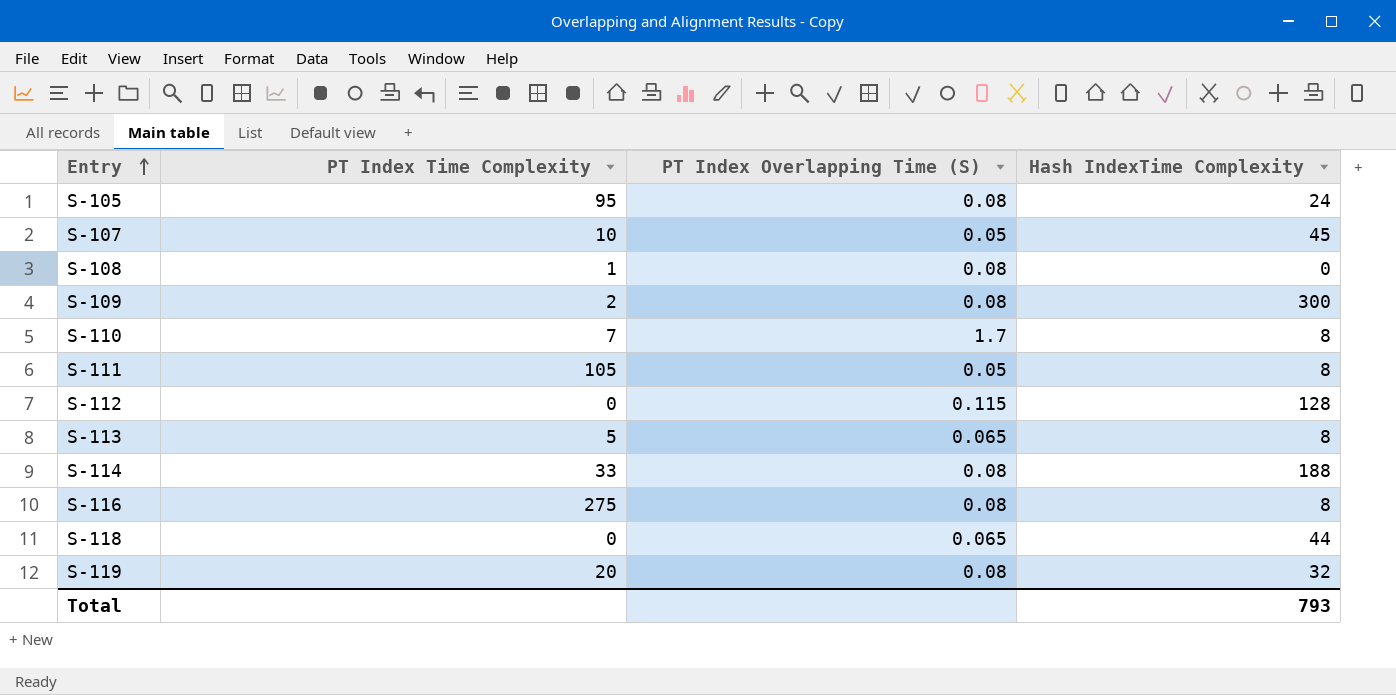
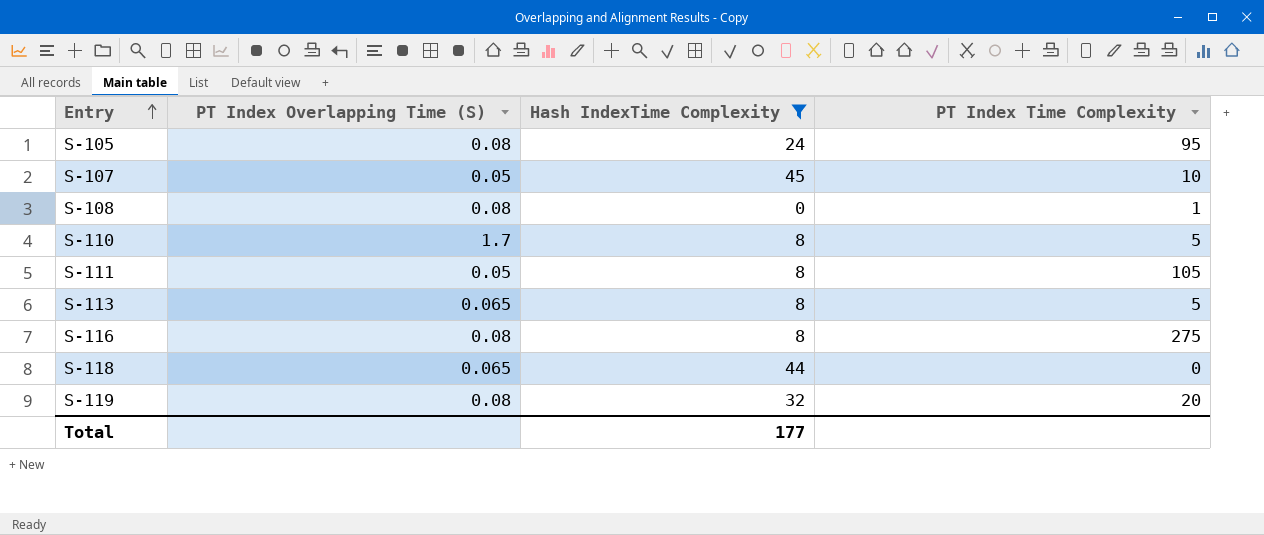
filter: none -> Hash IndexTime Complexity <= 45
column PT Index Time Complexity | position: 2 -> 4
S-110 | PT Index Time Complexity: 7 -> 5
Total | Hash IndexTime Complexity: 793 -> 177

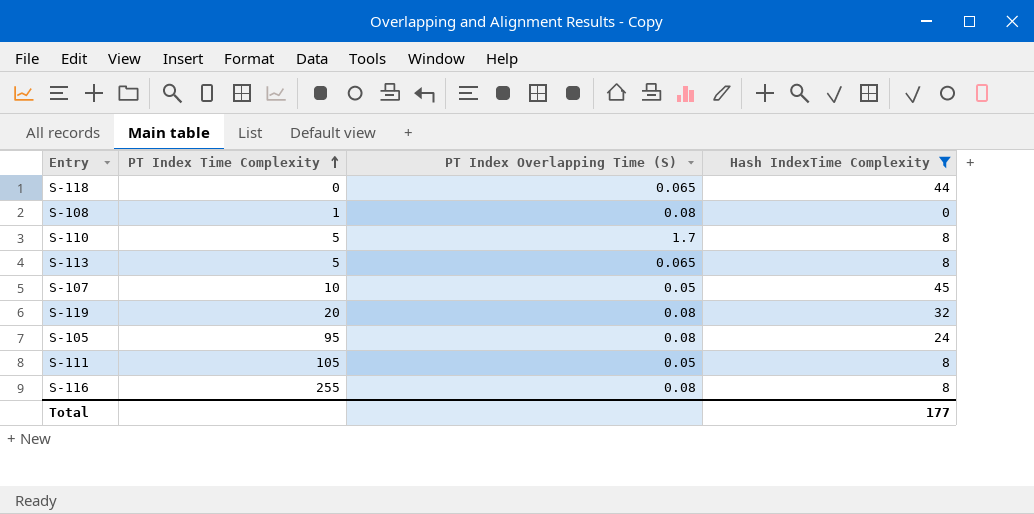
row order: Entry ascending -> PT Index Time Complexity ascending
column PT Index Time Complexity | position: 4 -> 2
S-116 | PT Index Time Complexity: 275 -> 255

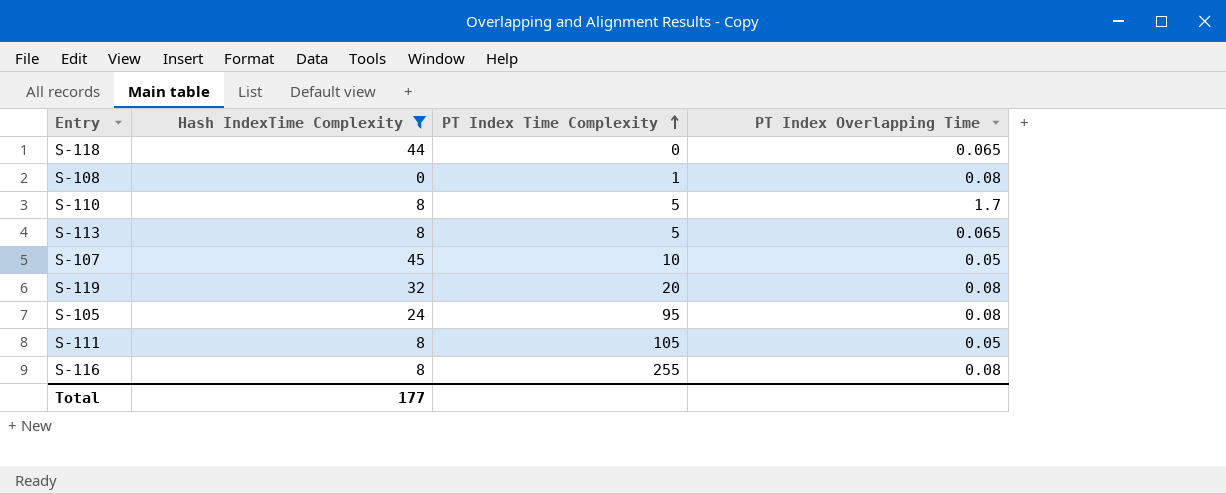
column Hash IndexTime Complexity | position: 4 -> 2
column name: PT Index Overlapping Time (S) -> PT Index Overlapping Time

